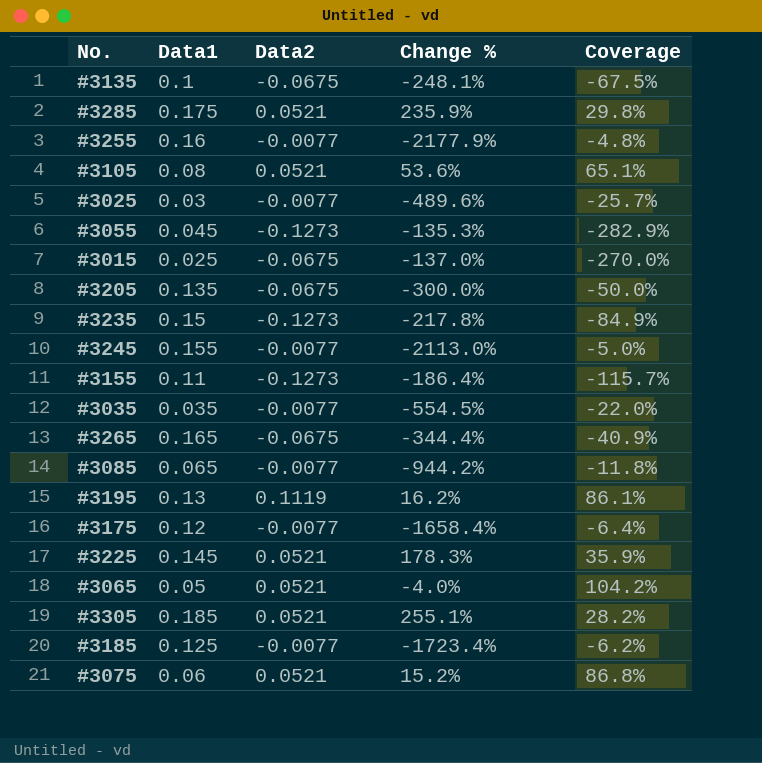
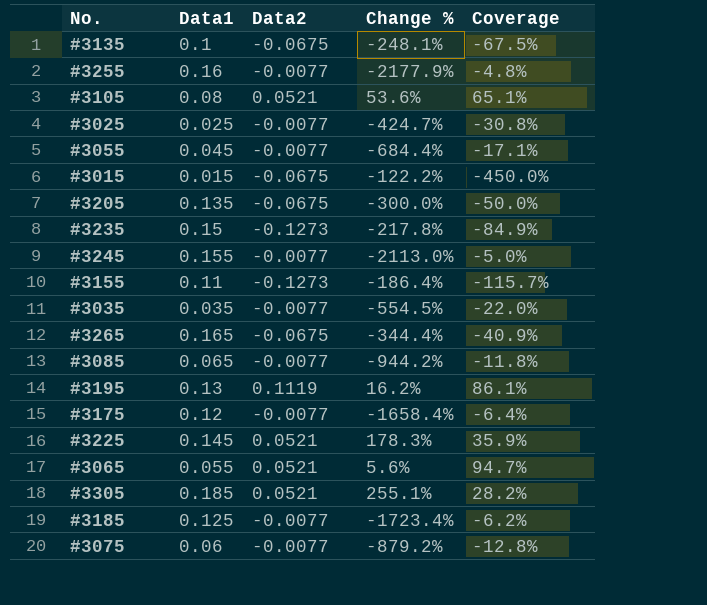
row #3285: 0.175 | 0.0521 | 235.9% | 29.8% -> none
#3025 | Data1: 0.03 -> 0.025
#3025 | Change %: -489.6% -> -424.7%
#3025 | Coverage: -25.7% -> -30.8%
#3055 | Data2: -0.1273 -> -0.0077
#3055 | Change %: -135.3% -> -684.4%
#3055 | Coverage: -282.9% -> -17.1%
#3015 | Data1: 0.025 -> 0.015
#3015 | Change %: -137.0% -> -122.2%
#3015 | Coverage: -270.0% -> -450.0%
#3065 | Data1: 0.05 -> 0.055
#3065 | Change %: -4.0% -> 5.6%
#3065 | Coverage: 104.2% -> 94.7%
#3075 | Data2: 0.0521 -> -0.0077
#3075 | Change %: 15.2% -> -879.2%
#3075 | Coverage: 86.8% -> -12.8%

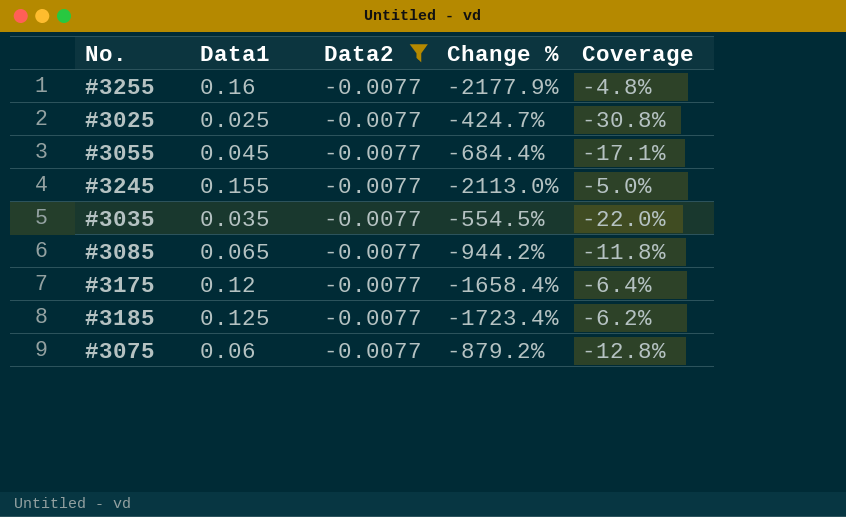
filter: none -> Data2 = -0.0077

